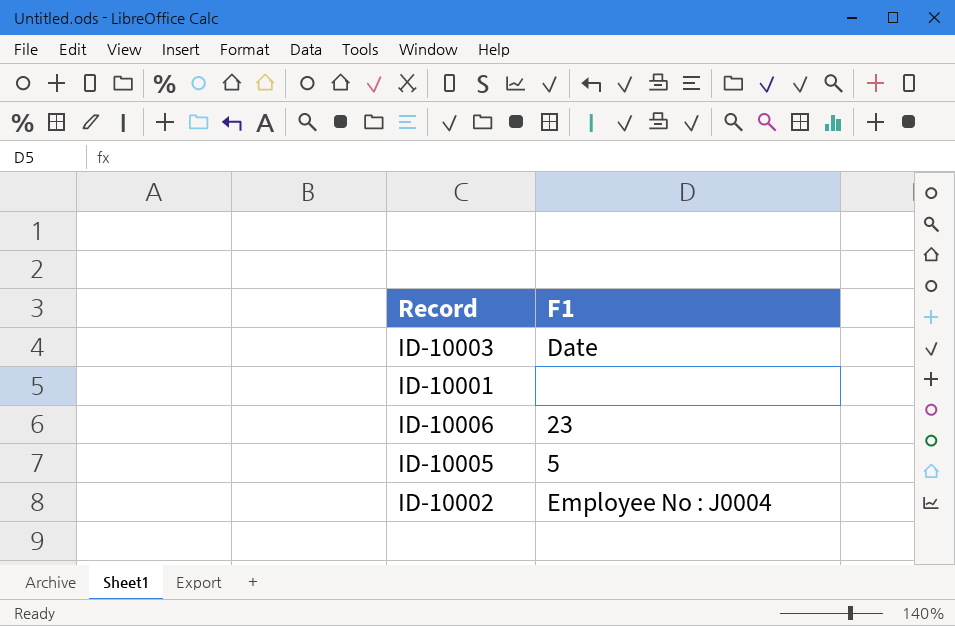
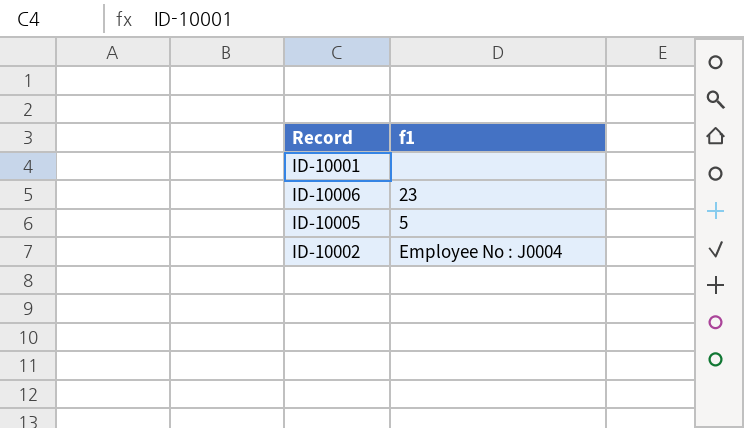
column name: F1 -> f1
row ID-10003: Date -> none

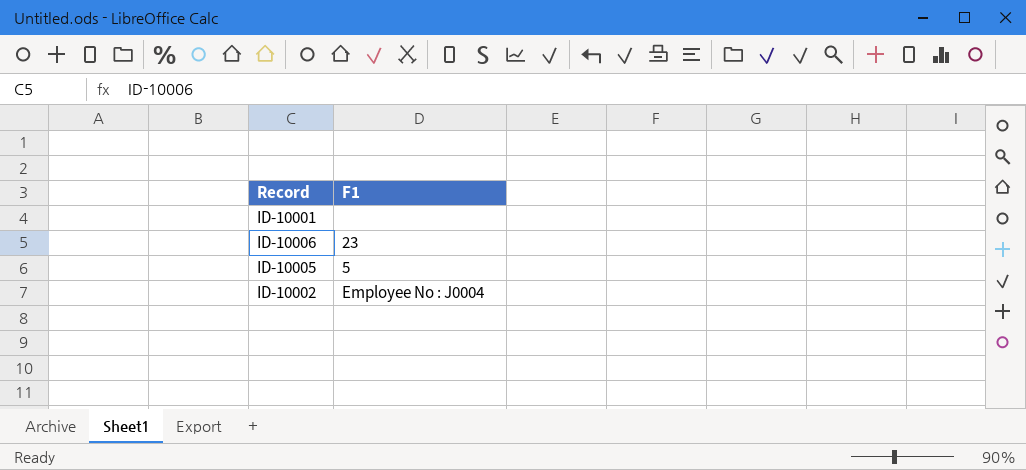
column name: f1 -> F1

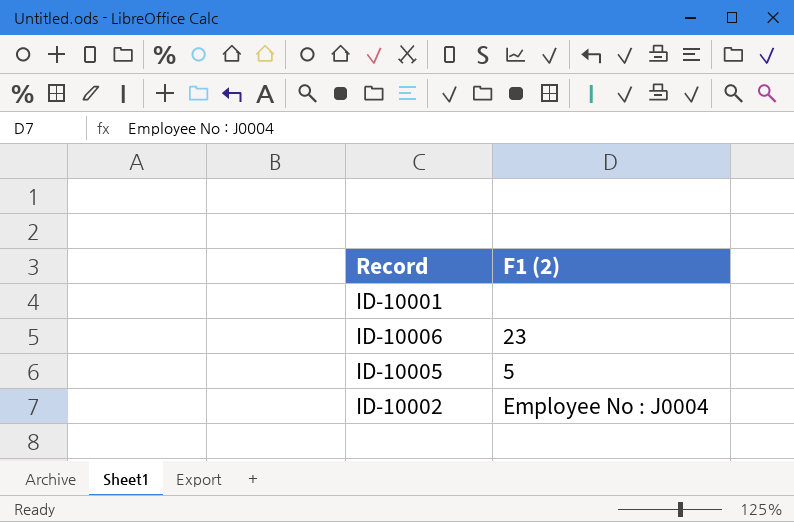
column name: F1 -> F1 (2)

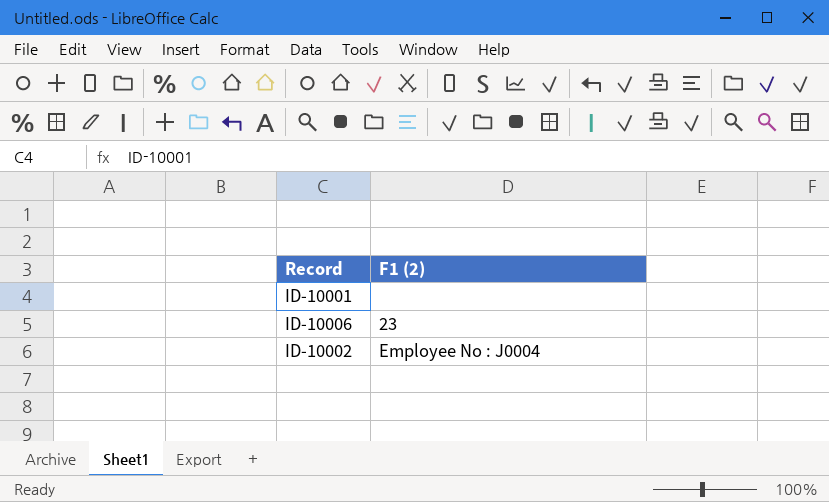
row ID-10005: 5 -> none

